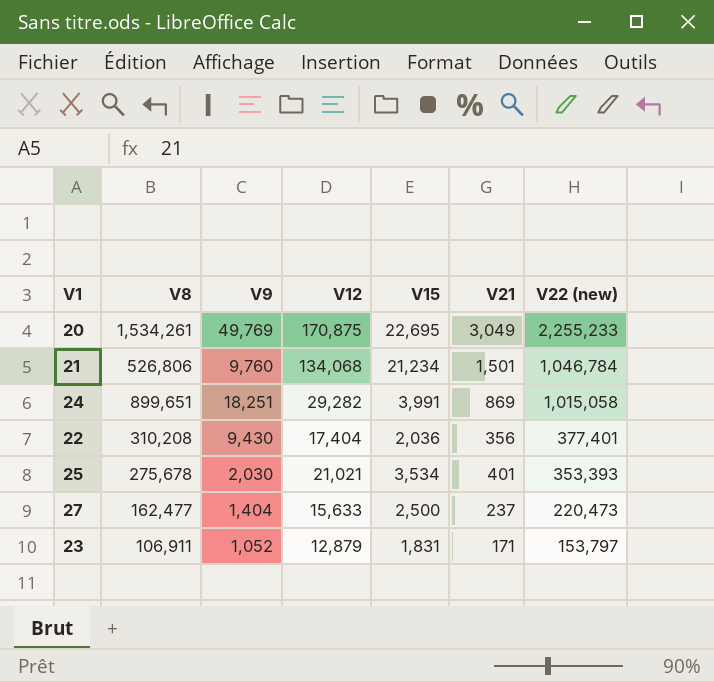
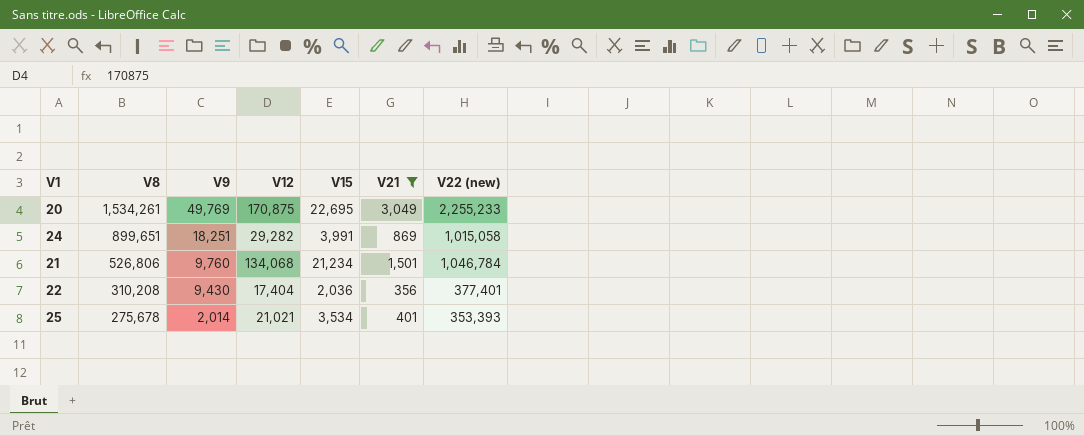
filter: none -> V21 >= 356
row order: V22 (new) descending -> V8 descending
25 | V9: 2,030 -> 2,014

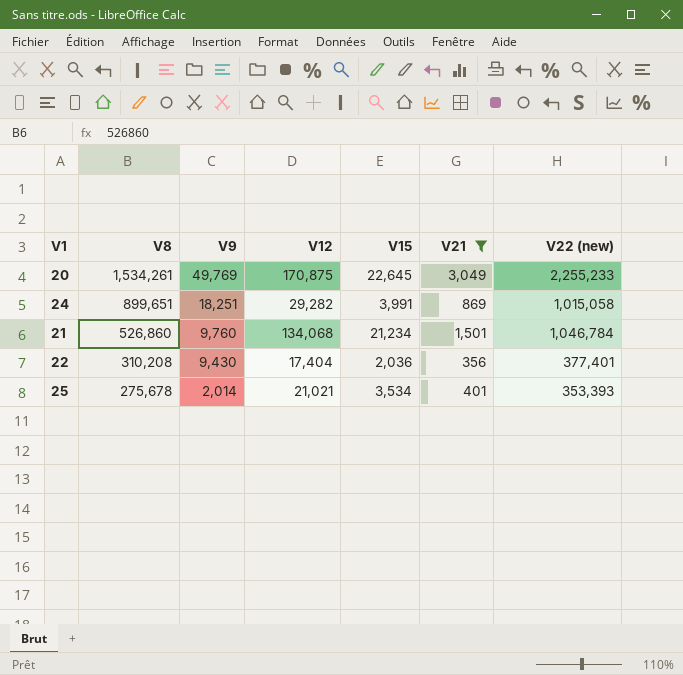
20 | V15: 22,695 -> 22,645
21 | V8: 526,806 -> 526,860

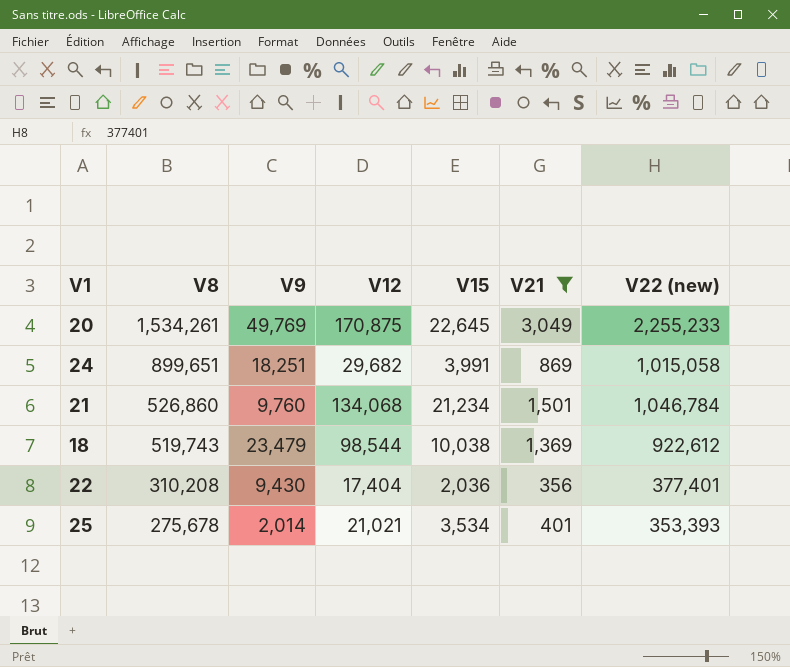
24 | V12: 29,282 -> 29,682
row 18: none -> 519,743 | 23,479 | 98,544 | 10,038 | 1,369 | 922,612

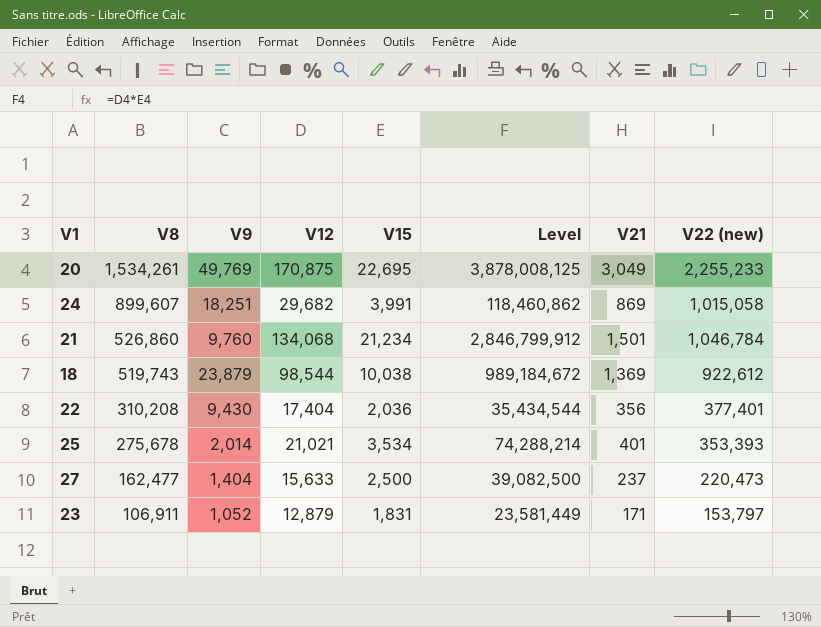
filter: V21 >= 356 -> none
column Level | formula: none -> [V12] * [V15]
20 | V15: 22,645 -> 22,695
24 | V8: 899,651 -> 899,607
18 | V9: 23,479 -> 23,879

